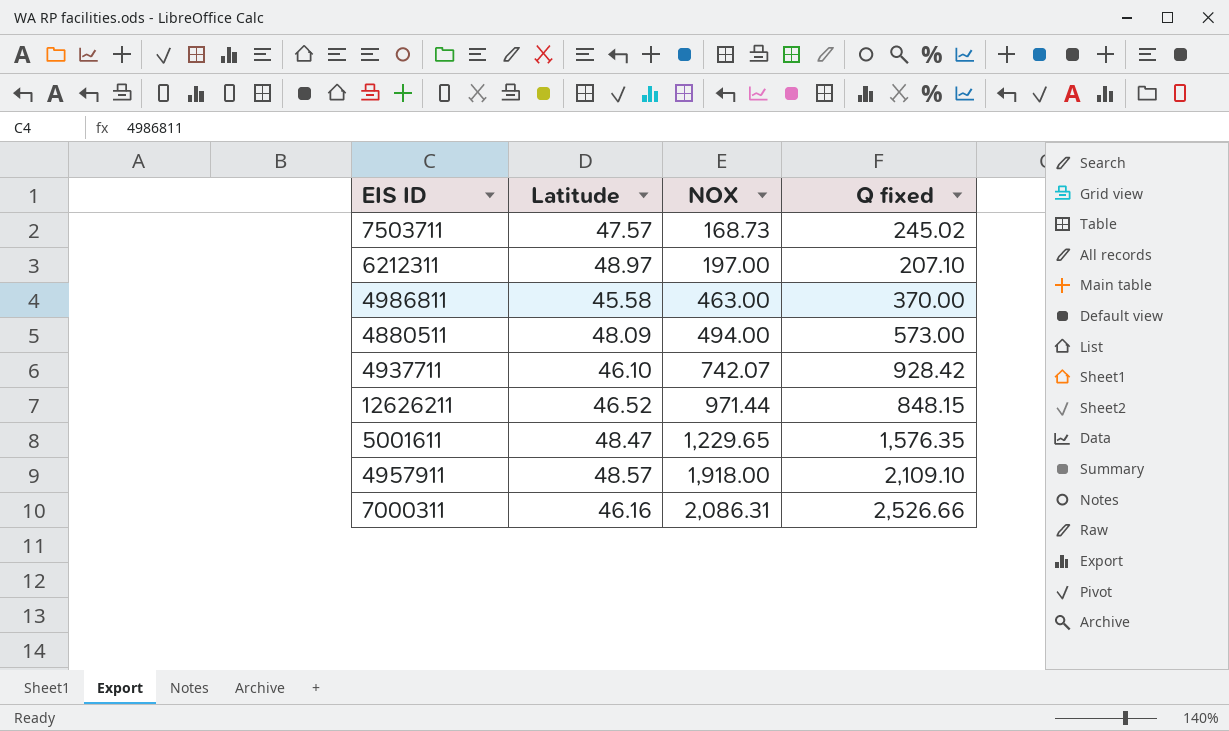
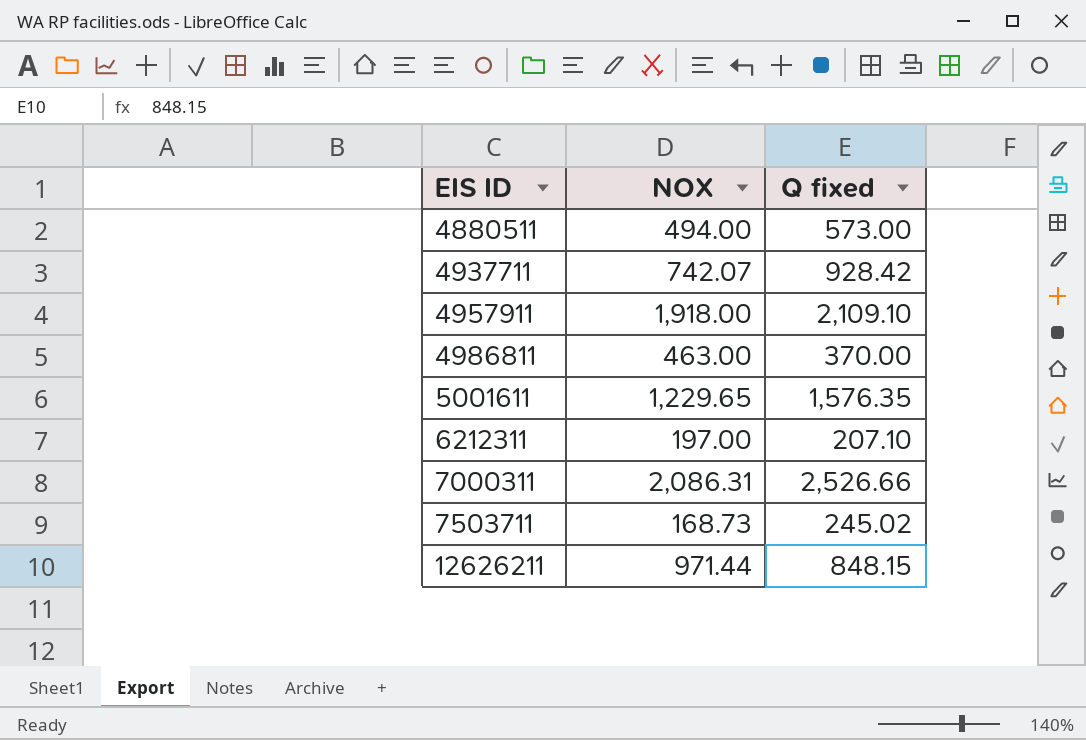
row order: NOX ascending -> EIS ID ascending
column Latitude | position: 2 -> none

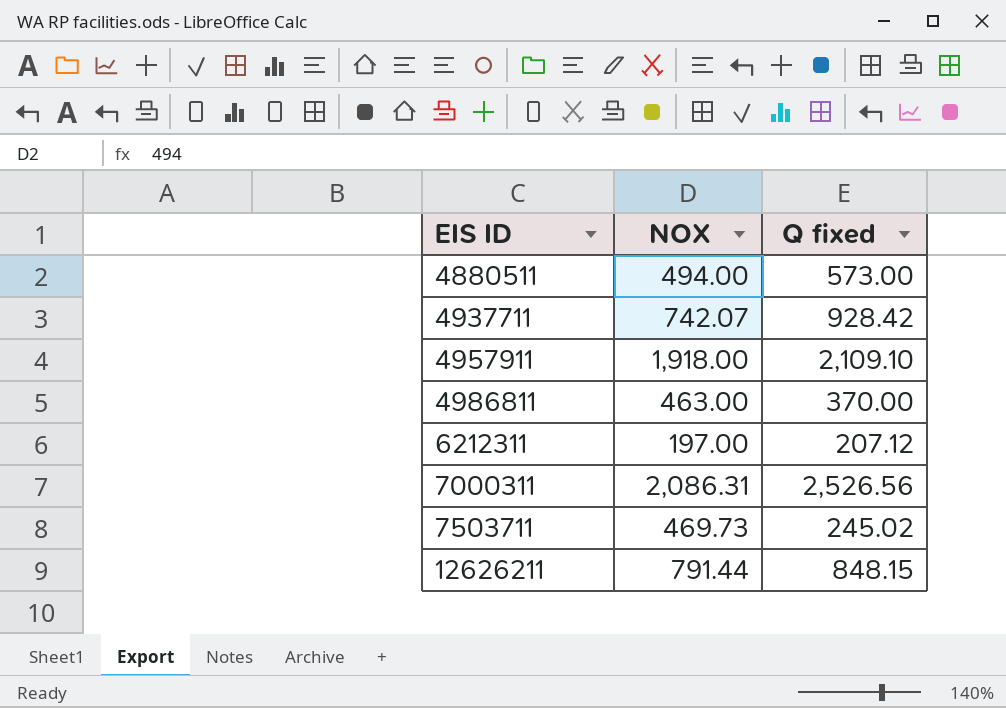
row 5001611: 1,229.65 | 1,576.35 -> none
6212311 | Q fixed: 207.10 -> 207.12
7000311 | Q fixed: 2,526.66 -> 2,526.56
7503711 | NOX: 168.73 -> 469.73
12626211 | NOX: 971.44 -> 791.44

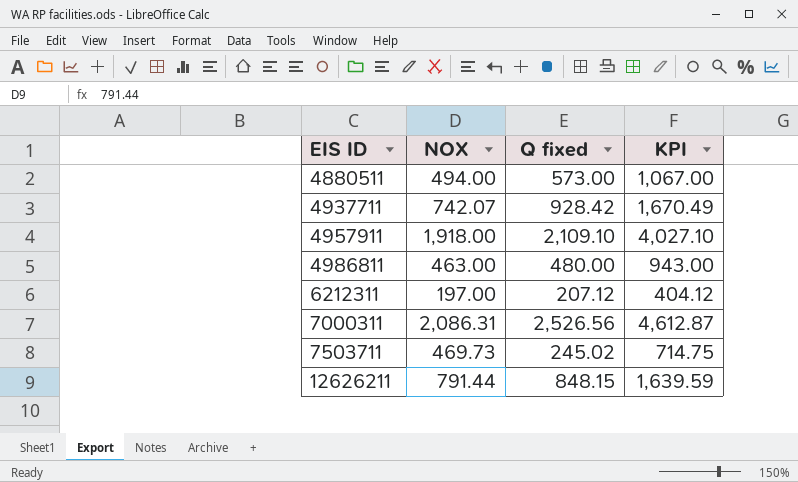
column KPI | formula: none -> [NOX] + [Q fixed]
4986811 | Q fixed: 370.00 -> 480.00

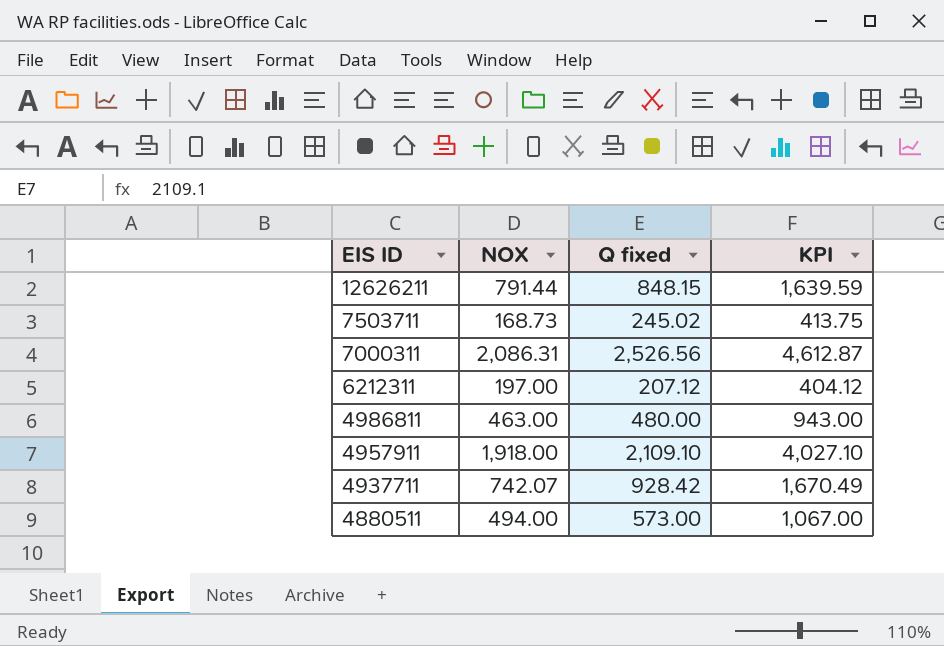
row order: EIS ID ascending -> EIS ID descending
7503711 | NOX: 469.73 -> 168.73
7503711 | KPI: 714.75 -> 413.75

